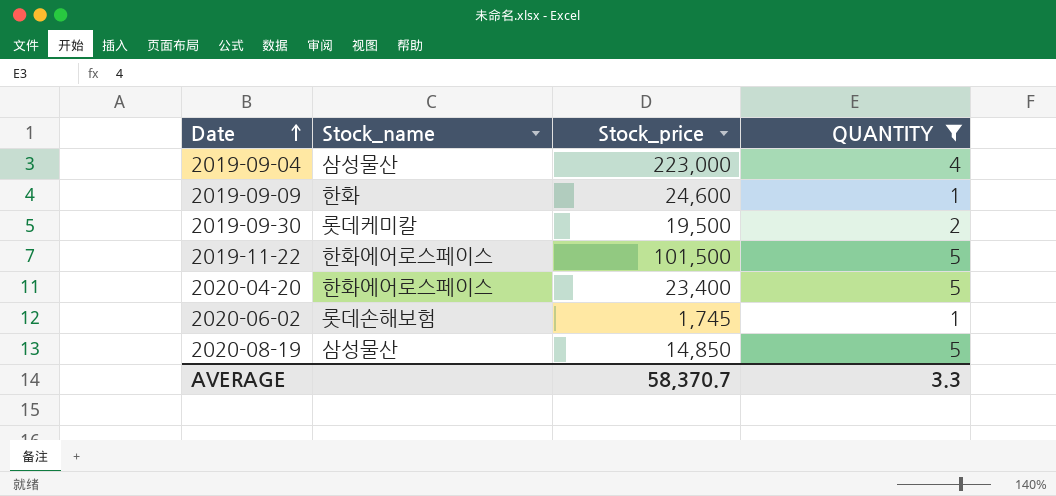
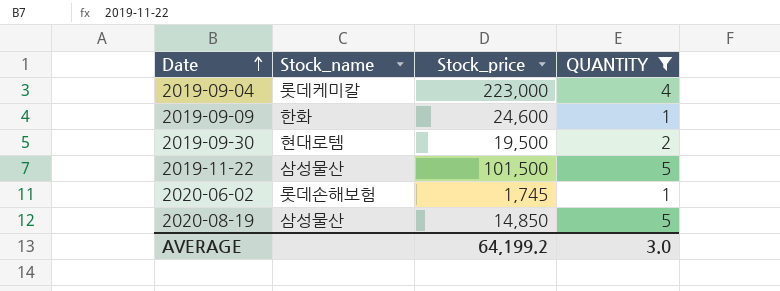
row 2020-04-20: 한화에어로스페이스 | 23,400 | 5 -> none
2019-09-04 | Stock_name: 삼성물산 -> 롯데케미칼
2019-09-30 | Stock_name: 롯데케미칼 -> 현대로템
2019-11-22 | Stock_name: 한화에어로스페이스 -> 삼성물산
AVERAGE | Stock_price: 58,370.7 -> 64,199.2
AVERAGE | QUANTITY: 3.3 -> 3.0

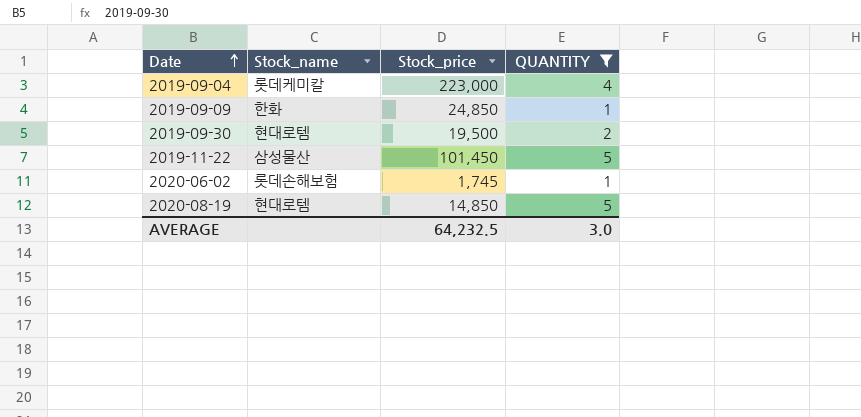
2019-09-09 | Stock_price: 24,600 -> 24,850
2019-11-22 | Stock_price: 101,500 -> 101,450
2020-08-19 | Stock_name: 삼성물산 -> 현대로템
AVERAGE | Stock_price: 64,199.2 -> 64,232.5

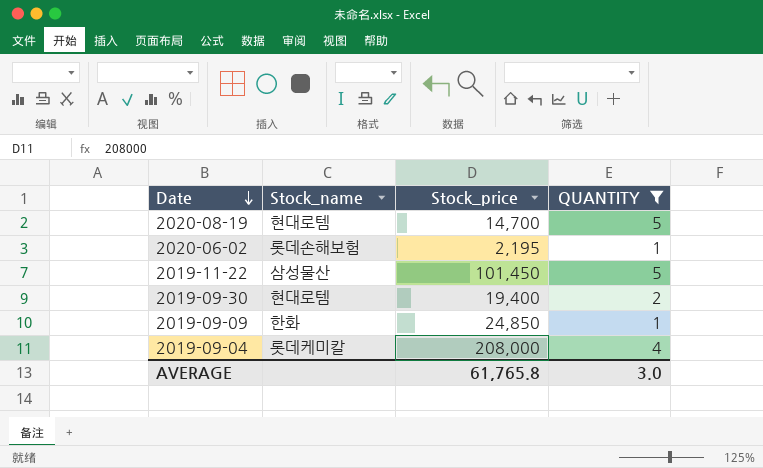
row order: Date ascending -> Date descending
2020-08-19 | Stock_price: 14,850 -> 14,700
2020-06-02 | Stock_price: 1,745 -> 2,195
2019-09-30 | Stock_price: 19,500 -> 19,400
2019-09-04 | Stock_price: 223,000 -> 208,000
AVERAGE | Stock_price: 64,232.5 -> 61,765.8

